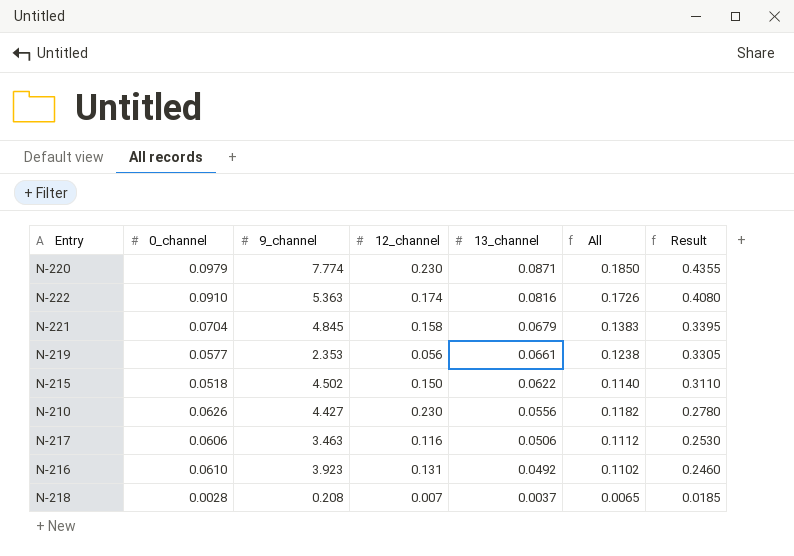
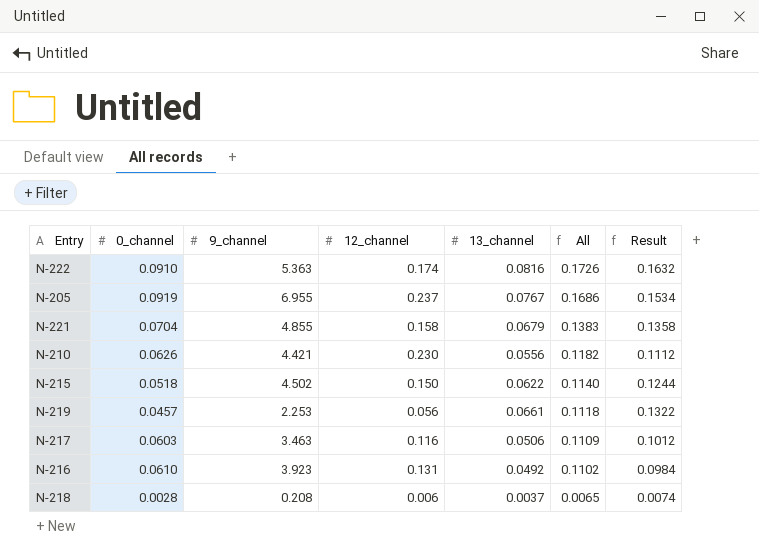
row order: 13_channel descending -> All descending
column Result | formula: [13_channel] * 5 -> [13_channel] * 2
row N-220: 0.0979 | 7.774 | 0.230 | 0.0871 | 0.1850 | 0.4355 -> none
row N-205: none -> 0.0919 | 6.955 | 0.237 | 0.0767 | 0.1686 | 0.1534
N-221 | 9_channel: 4.845 -> 4.855
N-210 | 9_channel: 4.427 -> 4.421
N-219 | 0_channel: 0.0577 -> 0.0457
N-219 | 9_channel: 2.353 -> 2.253
N-219 | All: 0.1238 -> 0.1118
N-217 | 0_channel: 0.0606 -> 0.0603
N-217 | All: 0.1112 -> 0.1109
N-218 | 12_channel: 0.007 -> 0.006

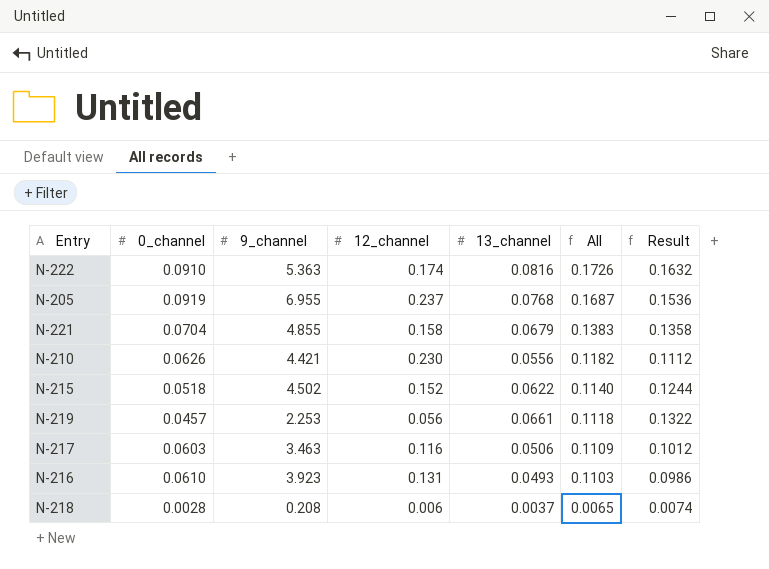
N-205 | 13_channel: 0.0767 -> 0.0768
N-205 | All: 0.1686 -> 0.1687
N-205 | Result: 0.1534 -> 0.1536
N-215 | 12_channel: 0.150 -> 0.152
N-216 | 13_channel: 0.0492 -> 0.0493
N-216 | All: 0.1102 -> 0.1103
N-216 | Result: 0.0984 -> 0.0986

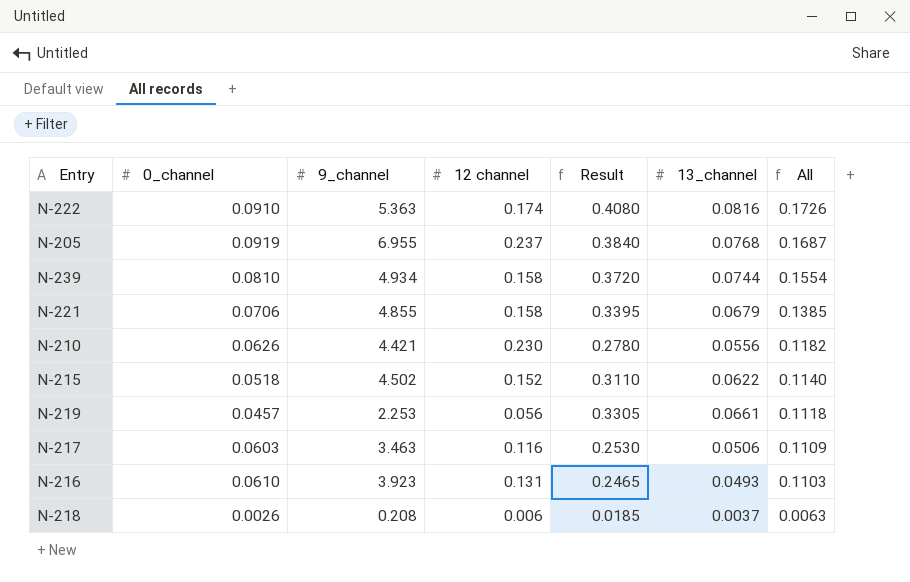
column name: 12_channel -> 12 channel
column Result | formula: [13_channel] * 2 -> [13_channel] * 5
column Result | position: 7 -> 5
row N-239: none -> 0.0810 | 4.934 | 0.158 | 0.3720 | 0.0744 | 0.1554
N-221 | 0_channel: 0.0704 -> 0.0706
N-221 | All: 0.1383 -> 0.1385
N-218 | 0_channel: 0.0028 -> 0.0026
N-218 | All: 0.0065 -> 0.0063

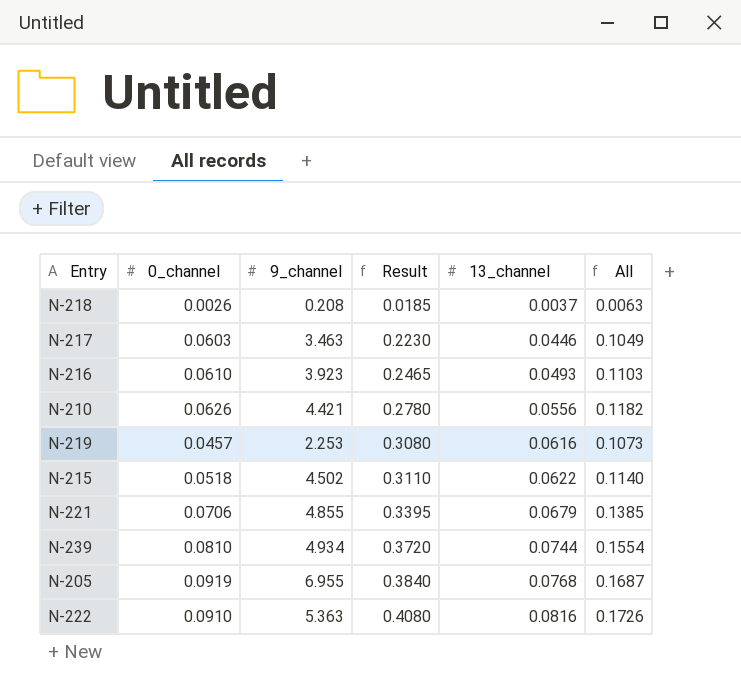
row order: All descending -> Result ascending
column 12 channel | position: 4 -> none
N-217 | Result: 0.2530 -> 0.2230
N-217 | 13_channel: 0.0506 -> 0.0446
N-217 | All: 0.1109 -> 0.1049
N-219 | Result: 0.3305 -> 0.3080
N-219 | 13_channel: 0.0661 -> 0.0616
N-219 | All: 0.1118 -> 0.1073

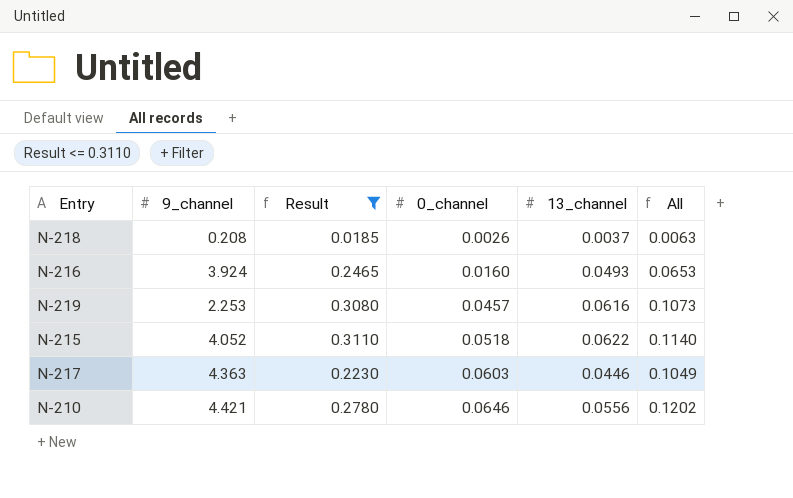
filter: none -> Result <= 0.3110
row order: Result ascending -> 0_channel ascending
column 0_channel | position: 2 -> 4
N-216 | 9_channel: 3.923 -> 3.924
N-216 | 0_channel: 0.0610 -> 0.0160
N-216 | All: 0.1103 -> 0.0653
N-215 | 9_channel: 4.502 -> 4.052
N-217 | 9_channel: 3.463 -> 4.363
N-210 | 0_channel: 0.0626 -> 0.0646
N-210 | All: 0.1182 -> 0.1202

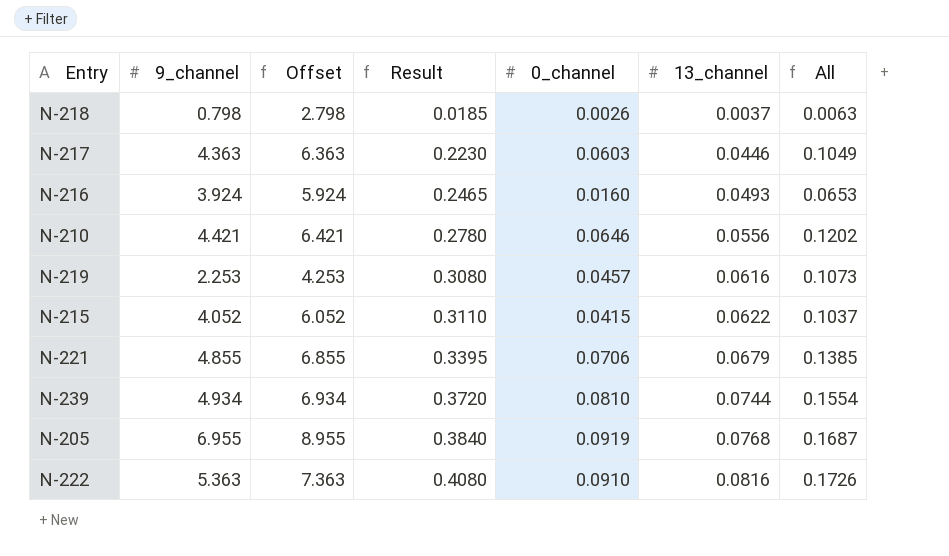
filter: Result <= 0.3110 -> none
row order: 0_channel ascending -> Result ascending
column Offset | formula: none -> [9_channel] + 2
N-218 | 9_channel: 0.208 -> 0.798
N-215 | 0_channel: 0.0518 -> 0.0415
N-215 | All: 0.1140 -> 0.1037

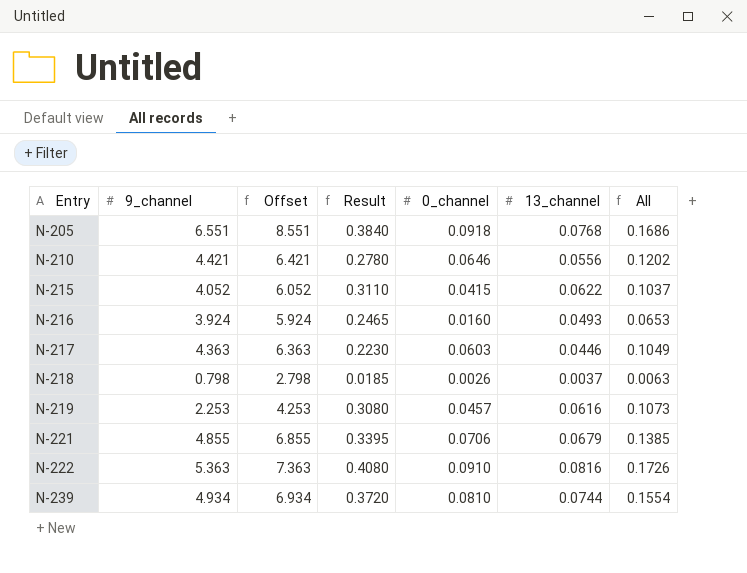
row order: Result ascending -> Entry ascending
N-205 | 9_channel: 6.955 -> 6.551
N-205 | Offset: 8.955 -> 8.551
N-205 | 0_channel: 0.0919 -> 0.0918
N-205 | All: 0.1687 -> 0.1686

